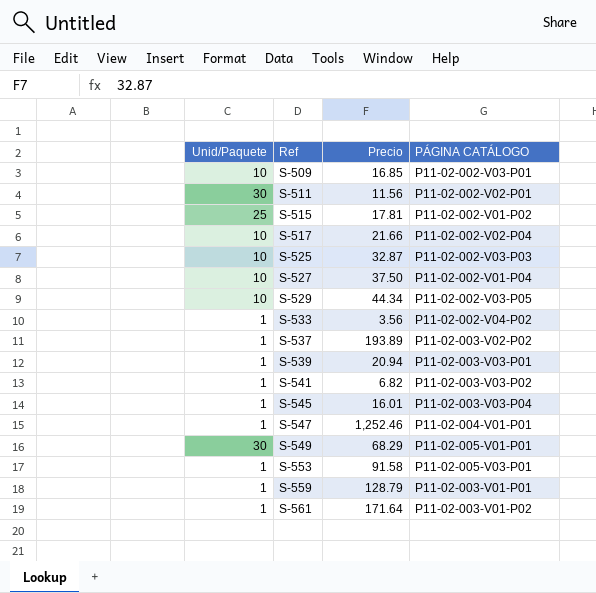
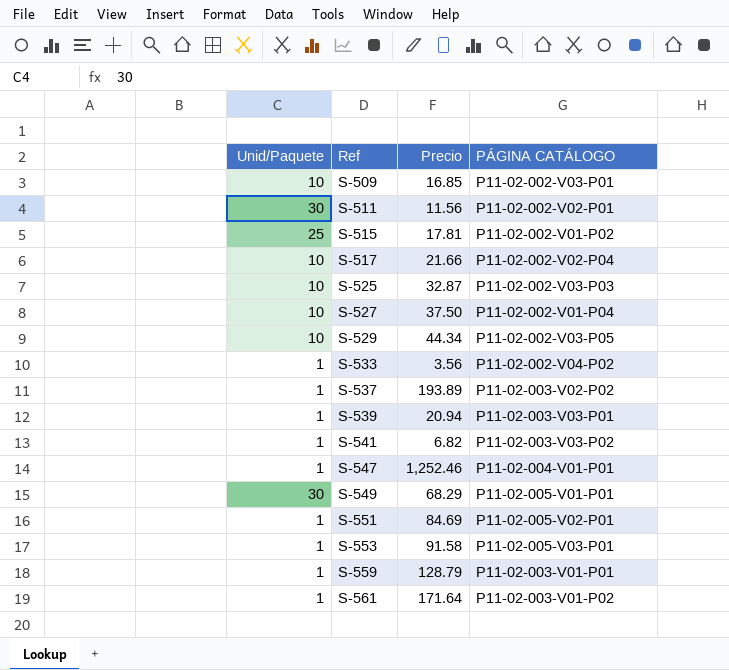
row S-545: 1 | 16.01 | P11-02-003-V03-P04 -> none
row S-551: none -> 1 | 84.69 | P11-02-005-V02-P01

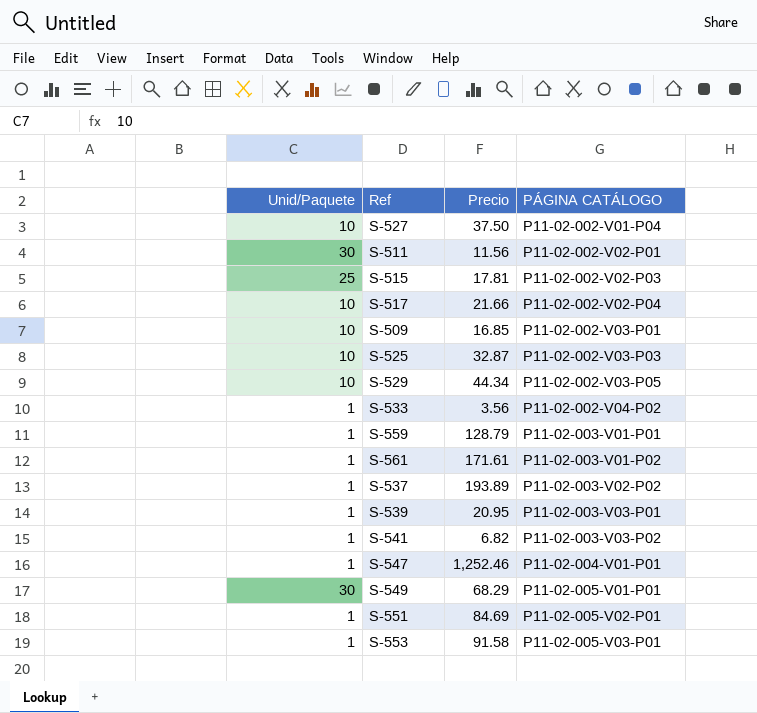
row order: Ref ascending -> PÁGINA CATÁLOGO ascending
S-515 | PÁGINA CATÁLOGO: P11-02-002-V01-P02 -> P11-02-002-V02-P03
S-561 | Precio: 171.64 -> 171.61
S-539 | Precio: 20.94 -> 20.95

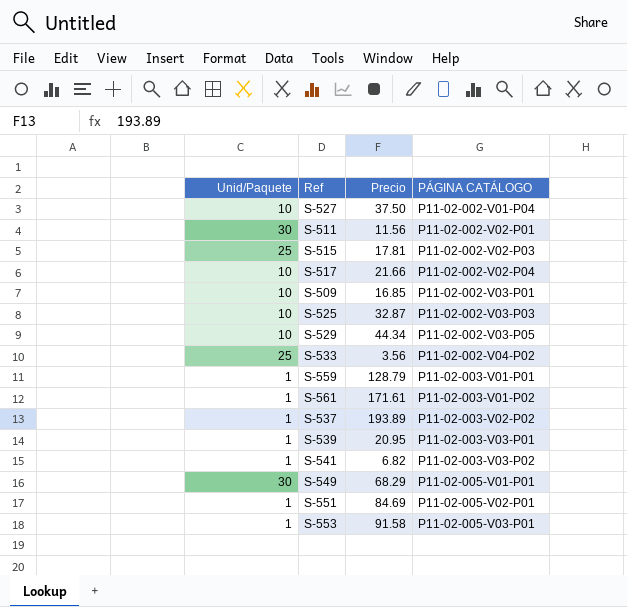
row S-547: 1 | 1,252.46 | P11-02-004-V01-P01 -> none
S-533 | Unid/Paquete: 1 -> 25

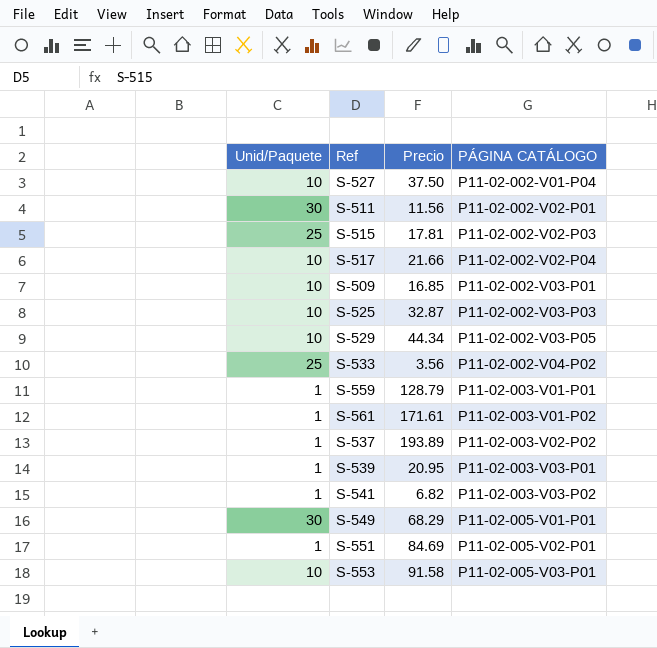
S-553 | Unid/Paquete: 1 -> 10

